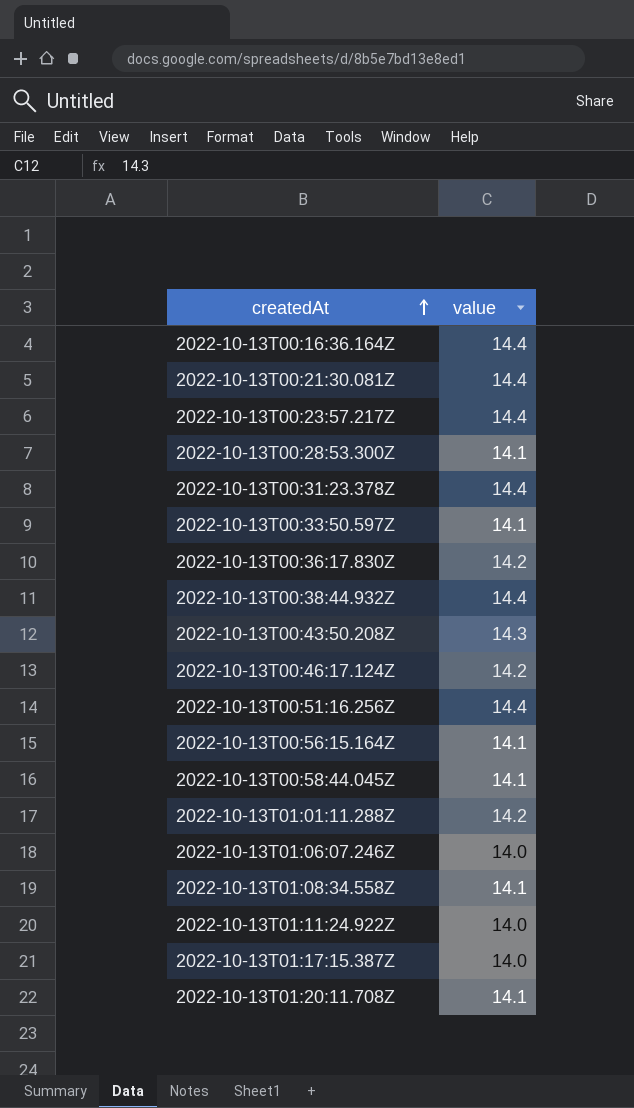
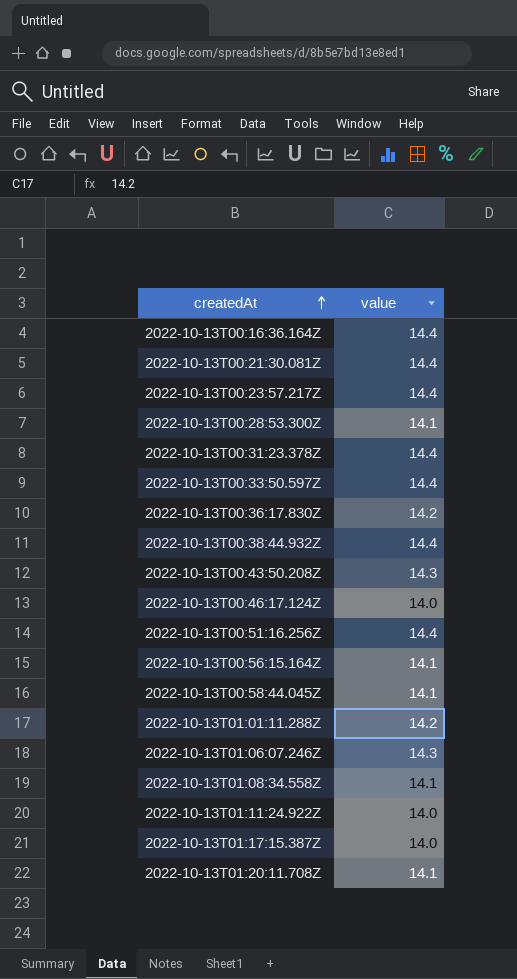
2022-10-13T00:33:50.597Z | value: 14.1 -> 14.4
2022-10-13T00:46:17.124Z | value: 14.2 -> 14.0
2022-10-13T01:06:07.246Z | value: 14.0 -> 14.3

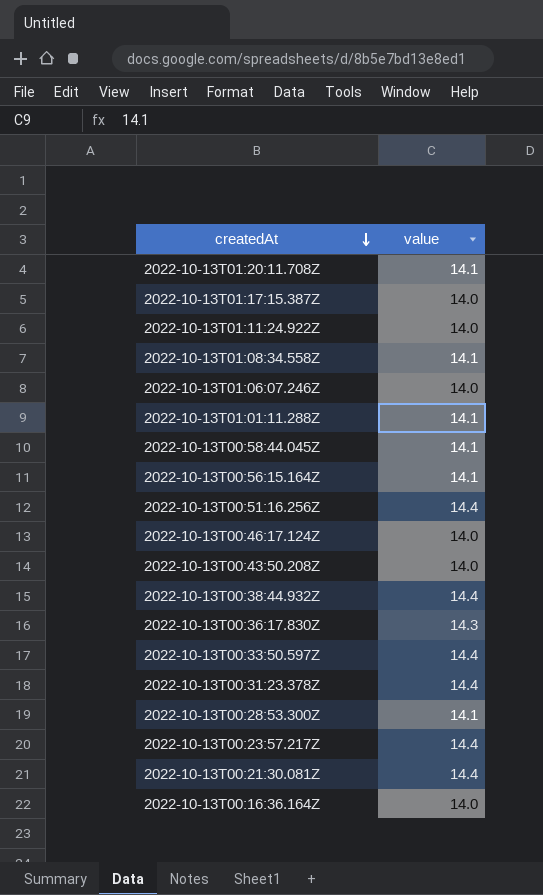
row order: createdAt ascending -> createdAt descending
2022-10-13T01:06:07.246Z | value: 14.3 -> 14.0
2022-10-13T01:01:11.288Z | value: 14.2 -> 14.1
2022-10-13T00:43:50.208Z | value: 14.3 -> 14.0
2022-10-13T00:36:17.830Z | value: 14.2 -> 14.3
2022-10-13T00:16:36.164Z | value: 14.4 -> 14.0

